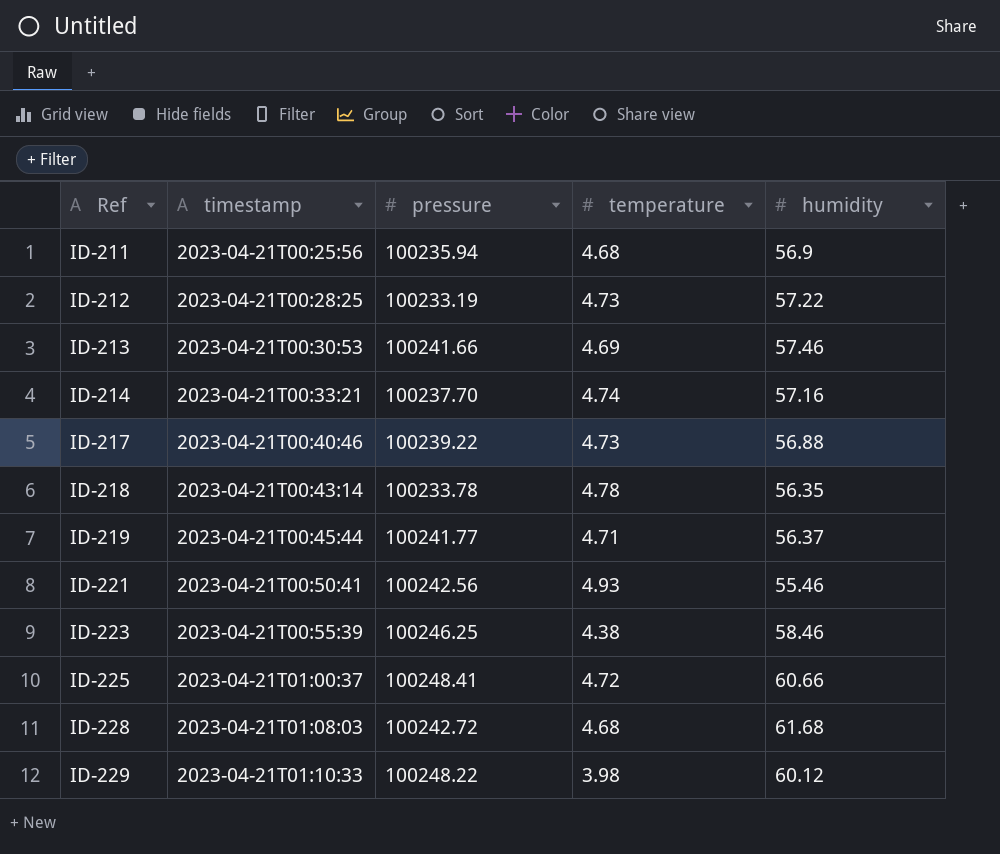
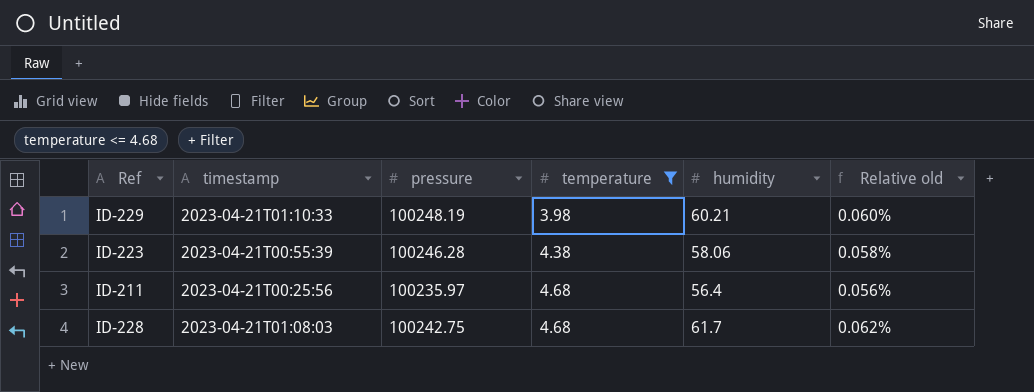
filter: none -> temperature <= 4.68
row order: Ref ascending -> temperature ascending
column Relative old | formula: none -> [humidity] / [pressure]
ID-229 | pressure: 100248.22 -> 100248.19
ID-229 | humidity: 60.12 -> 60.21
ID-223 | pressure: 100246.25 -> 100246.28
ID-223 | humidity: 58.46 -> 58.06
ID-211 | pressure: 100235.94 -> 100235.97
ID-211 | humidity: 56.9 -> 56.4
ID-228 | pressure: 100242.72 -> 100242.75
ID-228 | humidity: 61.68 -> 61.7

